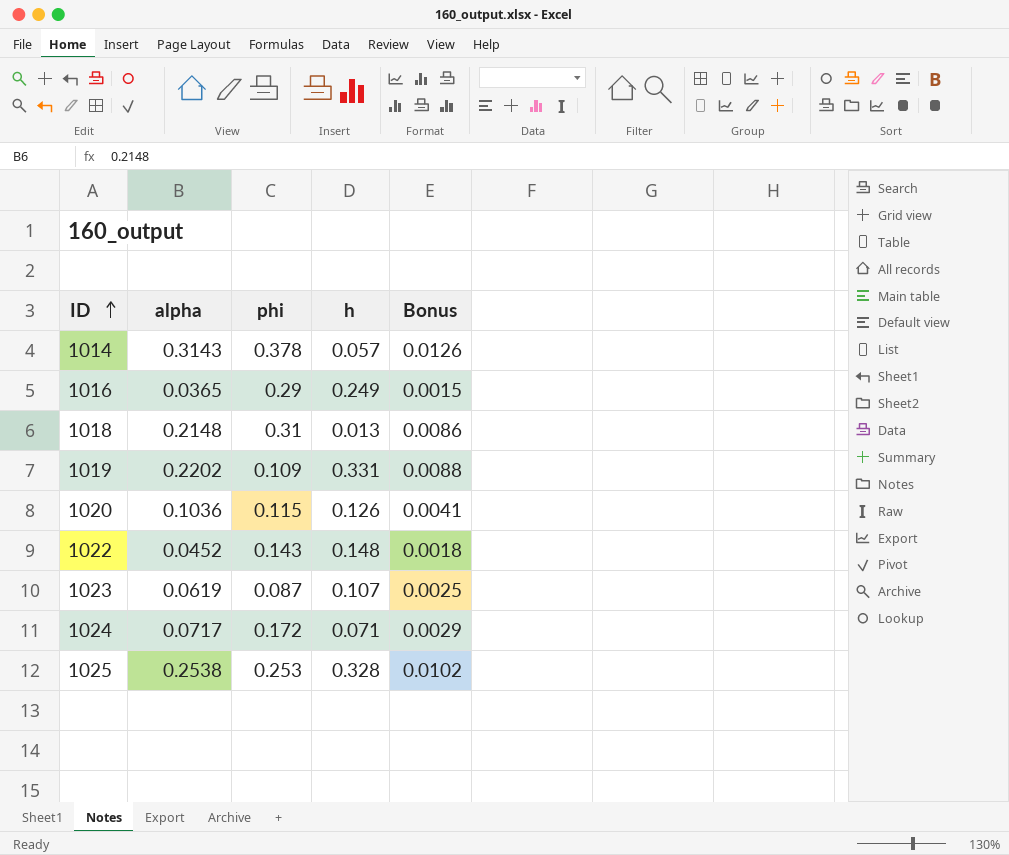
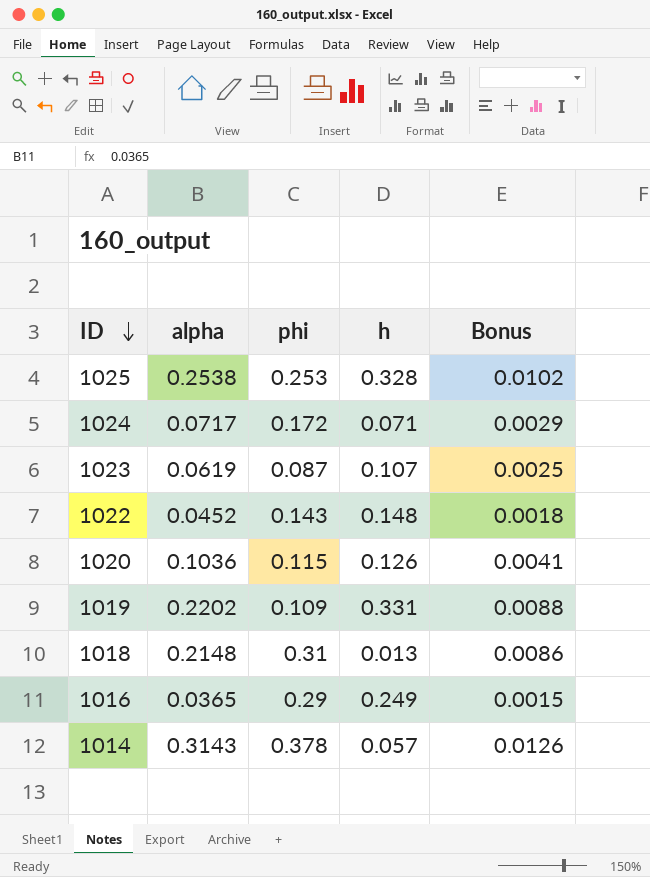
row order: ID ascending -> ID descending

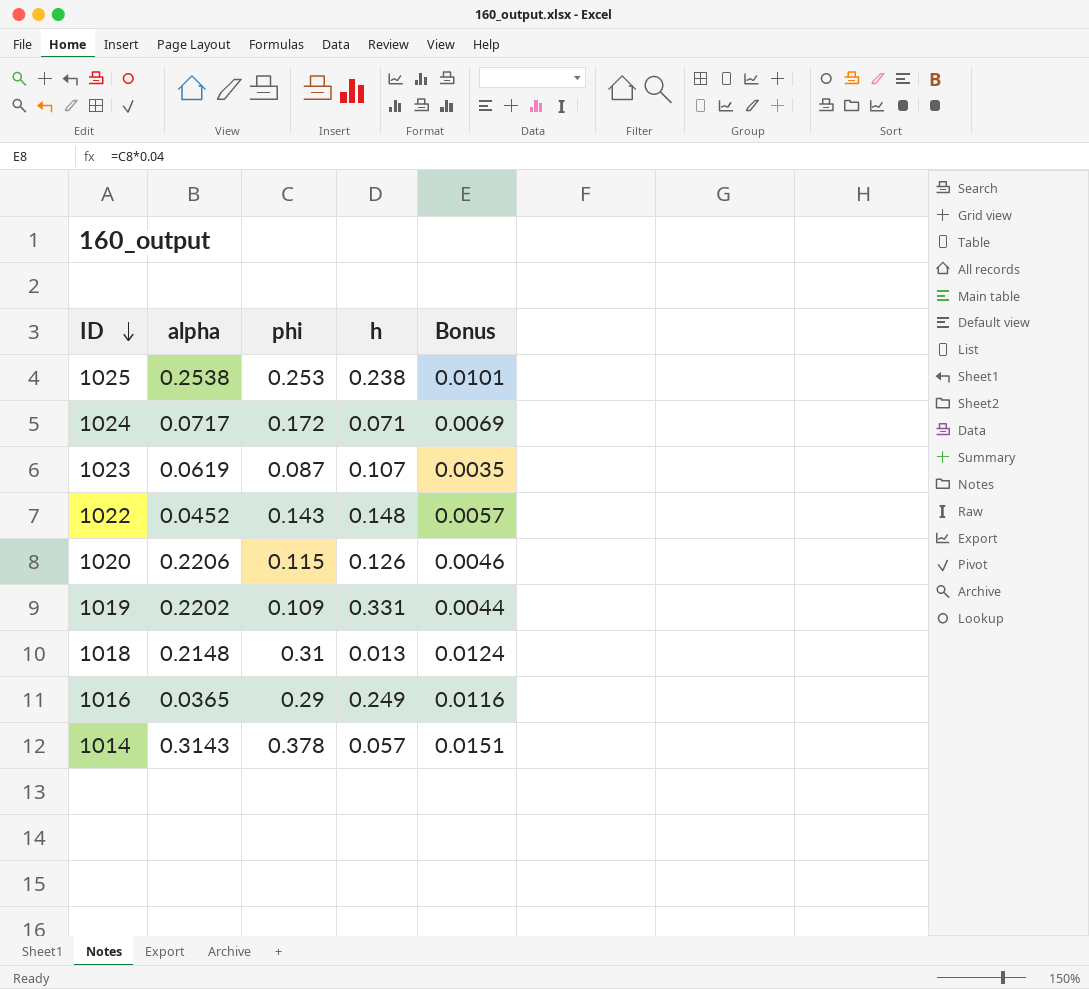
column Bonus | formula: [alpha] * 0.04 -> [phi] * 0.04
1025 | h: 0.328 -> 0.238
1020 | alpha: 0.1036 -> 0.2206

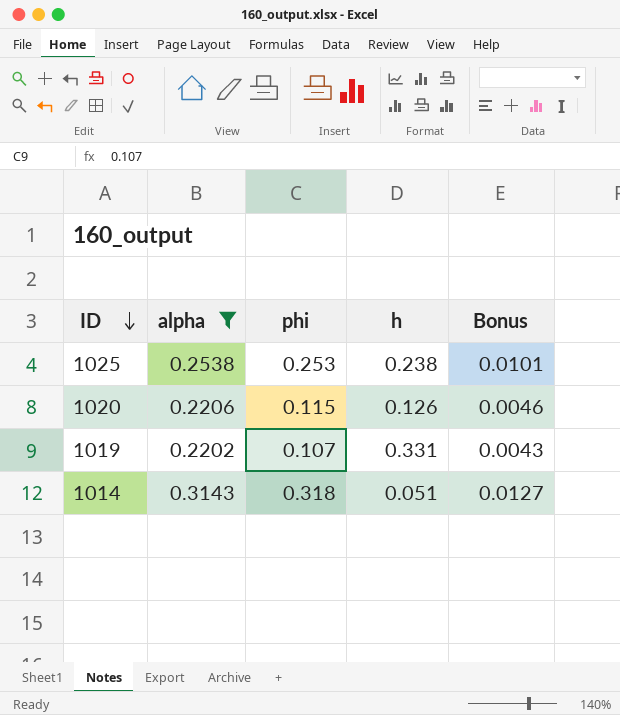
filter: none -> alpha >= 0.2202
1019 | phi: 0.109 -> 0.107
1019 | Bonus: 0.0044 -> 0.0043
1014 | phi: 0.378 -> 0.318
1014 | h: 0.057 -> 0.051
1014 | Bonus: 0.0151 -> 0.0127

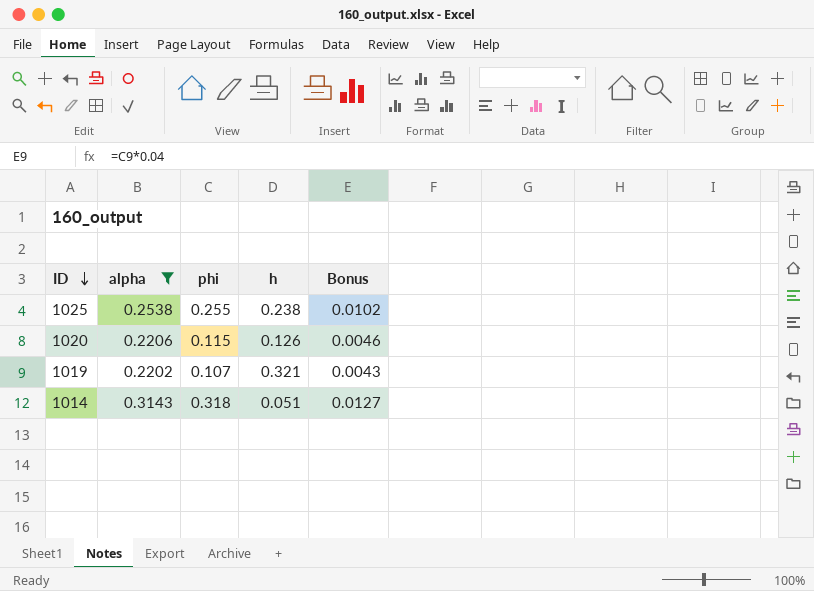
1025 | phi: 0.253 -> 0.255
1025 | Bonus: 0.0101 -> 0.0102
1019 | h: 0.331 -> 0.321

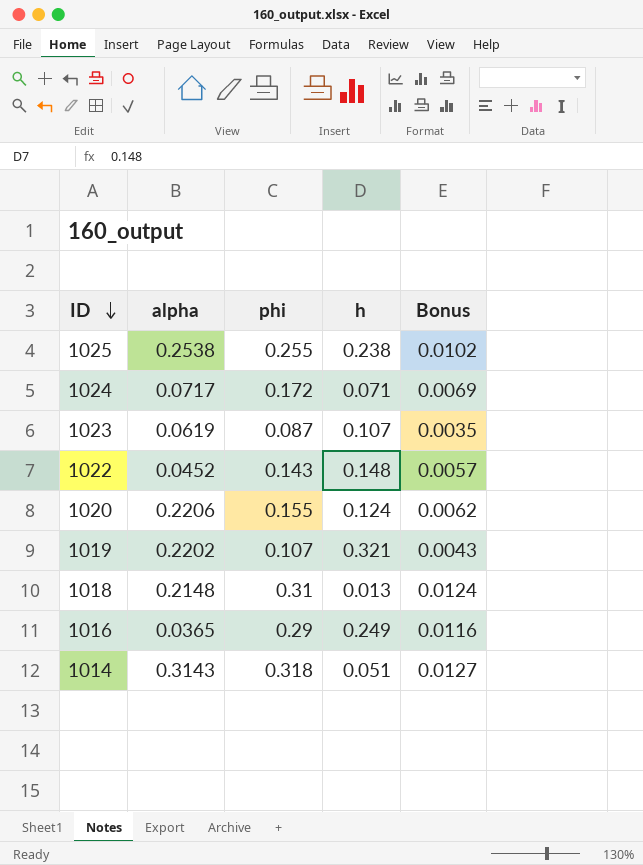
filter: alpha >= 0.2202 -> none
1020 | phi: 0.115 -> 0.155
1020 | h: 0.126 -> 0.124
1020 | Bonus: 0.0046 -> 0.0062

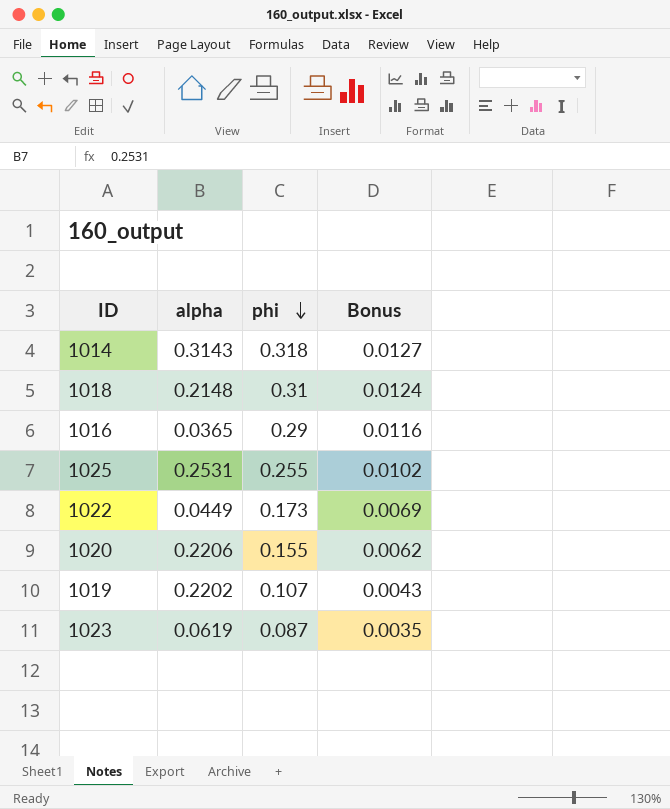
row order: ID descending -> phi descending
column h | position: 4 -> none
row 1024: 0.0717 | 0.172 | 0.071 | 0.0069 -> none
1025 | alpha: 0.2538 -> 0.2531
1022 | alpha: 0.0452 -> 0.0449
1022 | phi: 0.143 -> 0.173
1022 | Bonus: 0.0057 -> 0.0069

